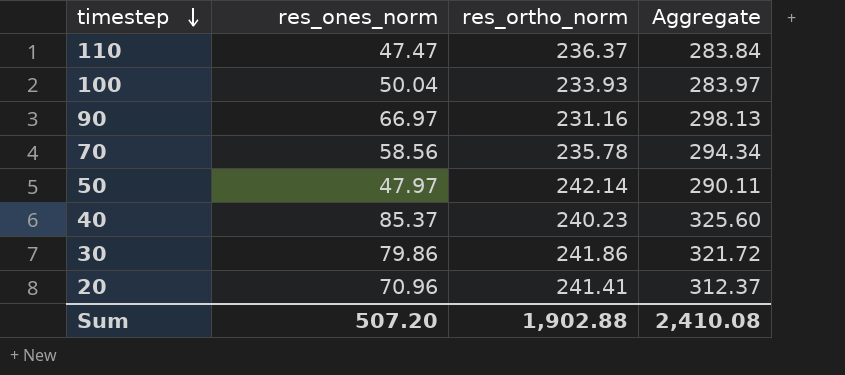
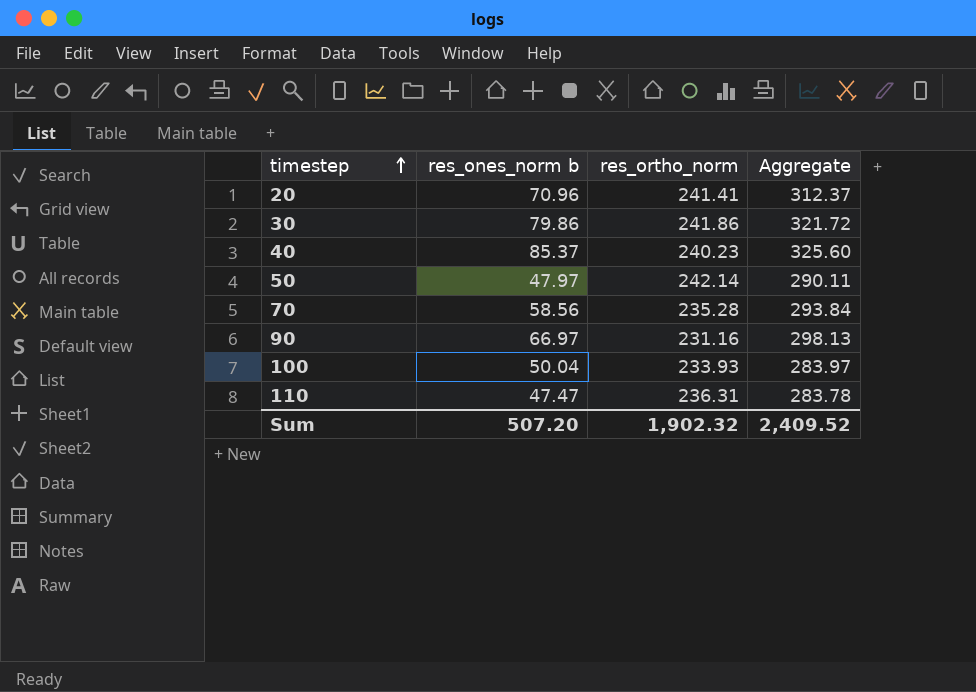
row order: timestep descending -> timestep ascending
column name: res_ones_norm -> res_ones_norm b
70 | res_ortho_norm: 235.78 -> 235.28
70 | Aggregate: 294.34 -> 293.84
110 | res_ortho_norm: 236.37 -> 236.31
110 | Aggregate: 283.84 -> 283.78
Sum | res_ortho_norm: 1,902.88 -> 1,902.32
Sum | Aggregate: 2,410.08 -> 2,409.52

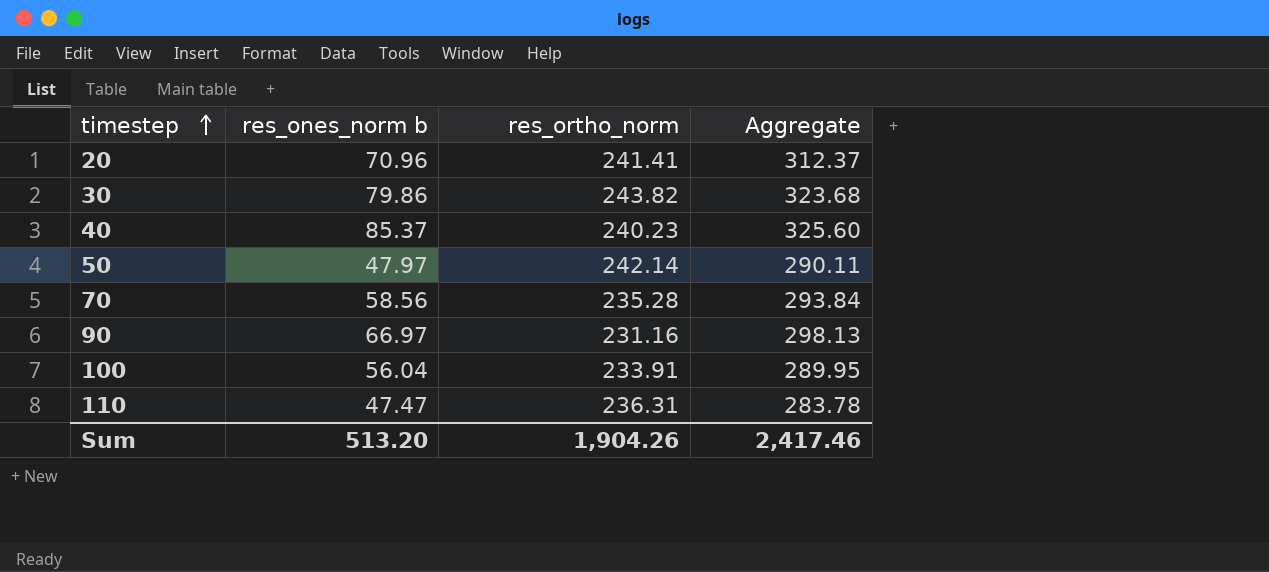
30 | res_ortho_norm: 241.86 -> 243.82
30 | Aggregate: 321.72 -> 323.68
100 | res_ones_norm b: 50.04 -> 56.04
100 | res_ortho_norm: 233.93 -> 233.91
100 | Aggregate: 283.97 -> 289.95
Sum | res_ones_norm b: 507.20 -> 513.20
Sum | res_ortho_norm: 1,902.32 -> 1,904.26
Sum | Aggregate: 2,409.52 -> 2,417.46

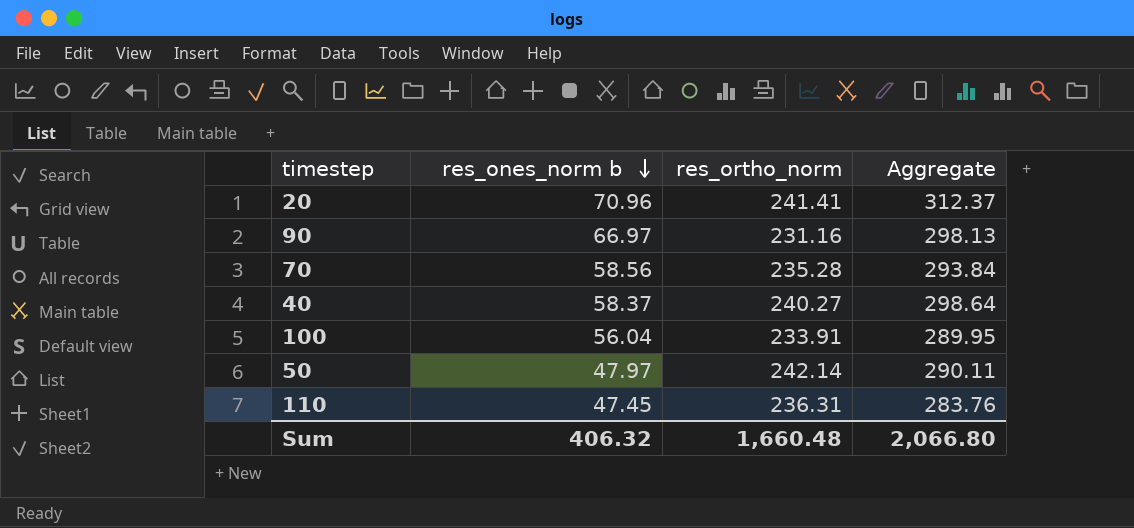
row order: timestep ascending -> res_ones_norm b descending
row 30: 79.86 | 243.82 | 323.68 -> none
40 | res_ones_norm b: 85.37 -> 58.37
40 | res_ortho_norm: 240.23 -> 240.27
40 | Aggregate: 325.60 -> 298.64
110 | res_ones_norm b: 47.47 -> 47.45
110 | Aggregate: 283.78 -> 283.76
Sum | res_ones_norm b: 513.20 -> 406.32
Sum | res_ortho_norm: 1,904.26 -> 1,660.48
Sum | Aggregate: 2,417.46 -> 2,066.80

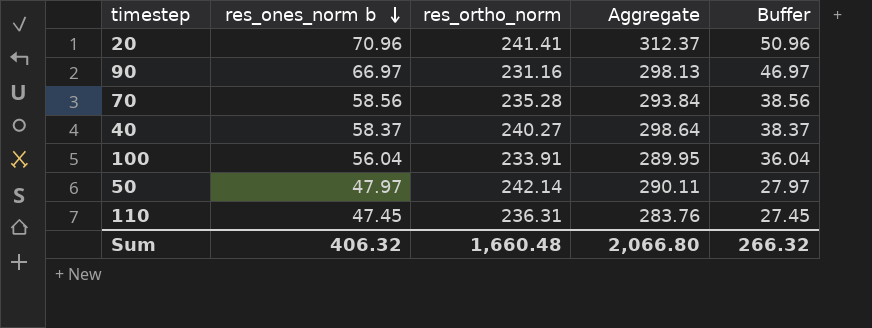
column Buffer | formula: none -> [res_ones_norm b] - 20

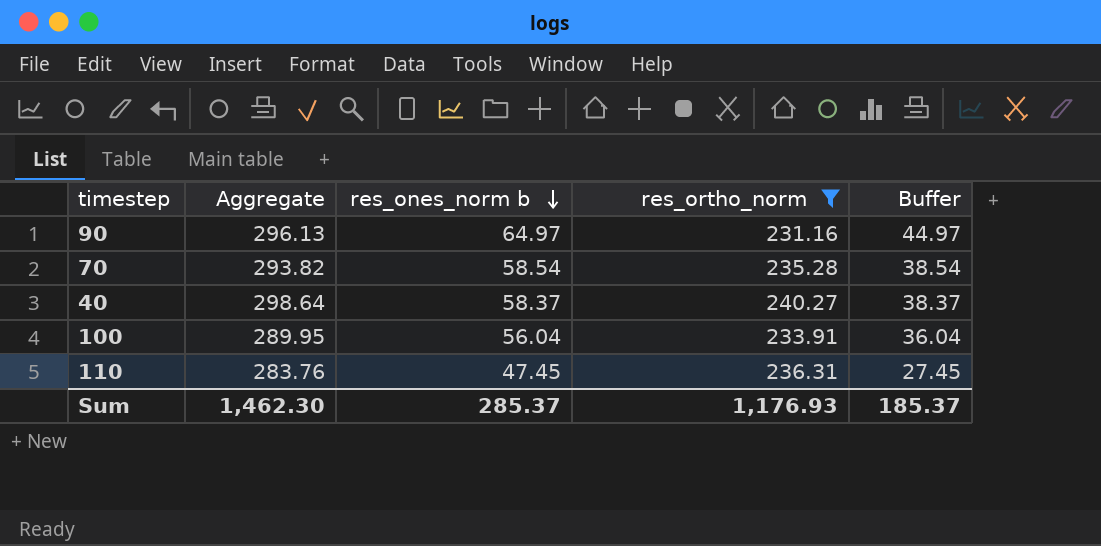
filter: none -> res_ortho_norm <= 240.27
column Aggregate | position: 4 -> 2
90 | Aggregate: 298.13 -> 296.13
90 | res_ones_norm b: 66.97 -> 64.97
90 | Buffer: 46.97 -> 44.97
70 | Aggregate: 293.84 -> 293.82
70 | res_ones_norm b: 58.56 -> 58.54
70 | Buffer: 38.56 -> 38.54
Sum | Aggregate: 2,066.80 -> 1,462.30
Sum | res_ones_norm b: 406.32 -> 285.37
Sum | res_ortho_norm: 1,660.48 -> 1,176.93
Sum | Buffer: 266.32 -> 185.37

